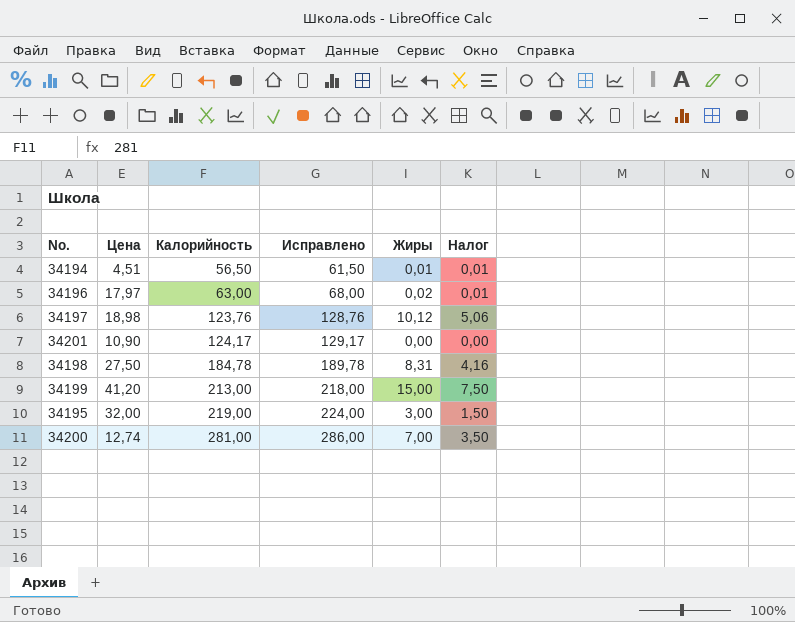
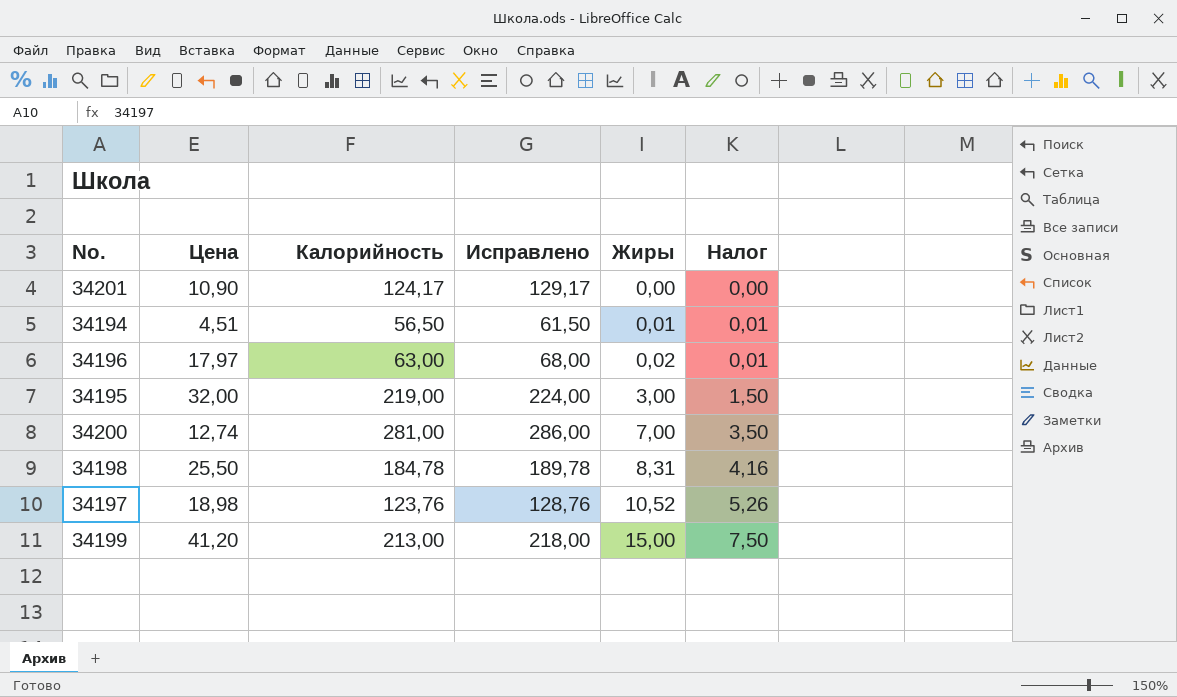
row order: Калорийность ascending -> Жиры ascending
34198 | Цена: 27,50 -> 25,50
34197 | Жиры: 10,12 -> 10,52
34197 | Налог: 5,06 -> 5,26

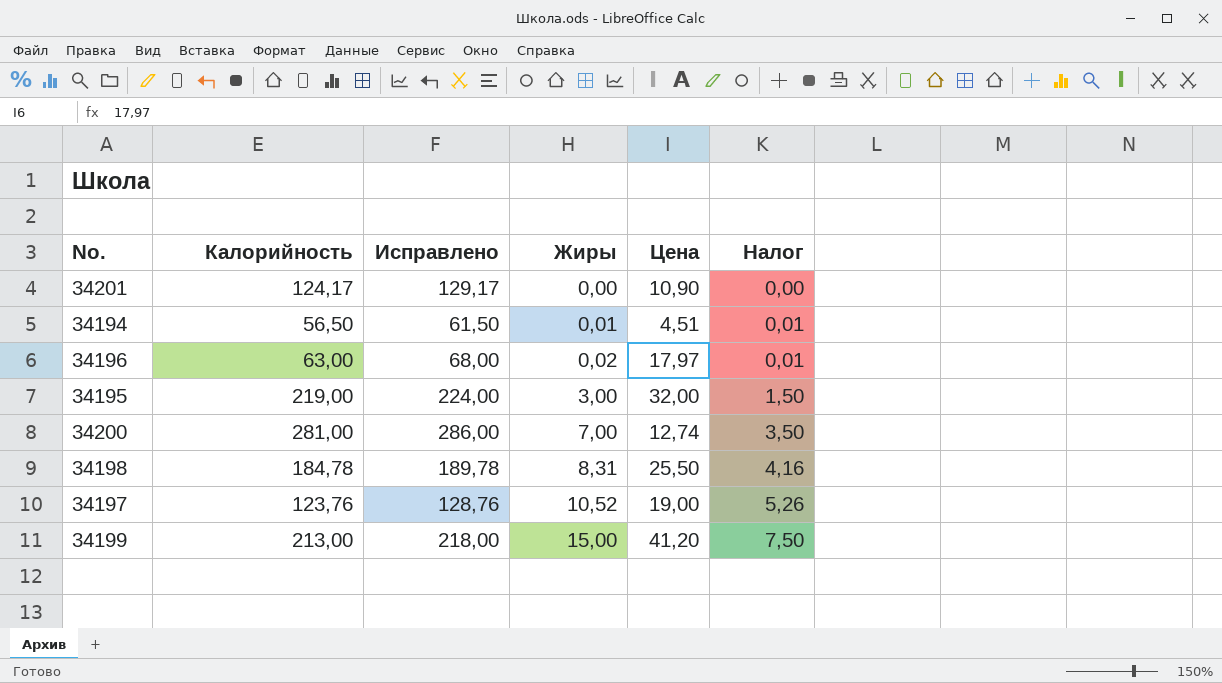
column Цена | position: 2 -> 5
34197 | Цена: 18,98 -> 19,00

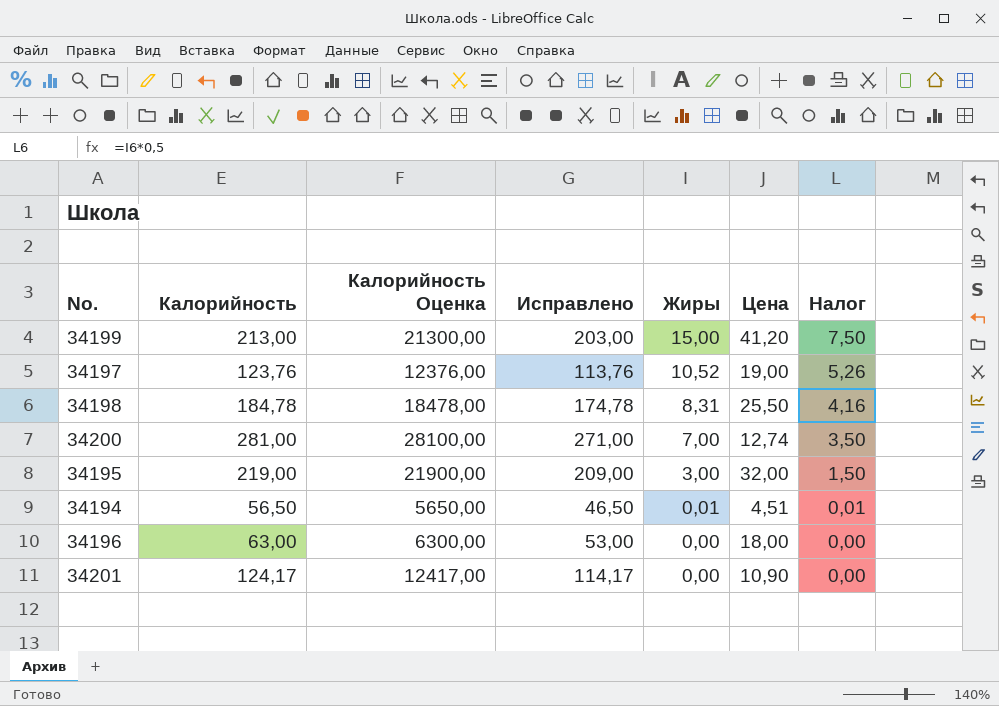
row order: Жиры ascending -> Жиры descending
column Калорийность Оценка | formula: none -> [Калорийность] * 100
column Исправлено | formula: [Калорийность] + 5 -> [Калорийность] - 10
34196 | Жиры: 0,02 -> 0,00
34196 | Цена: 17,97 -> 18,00
34196 | Налог: 0,01 -> 0,00

